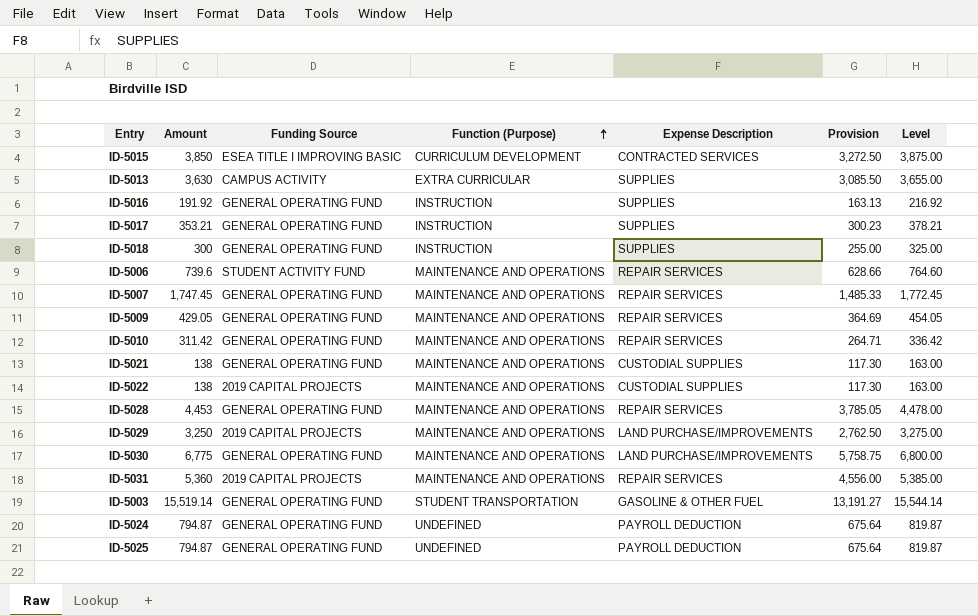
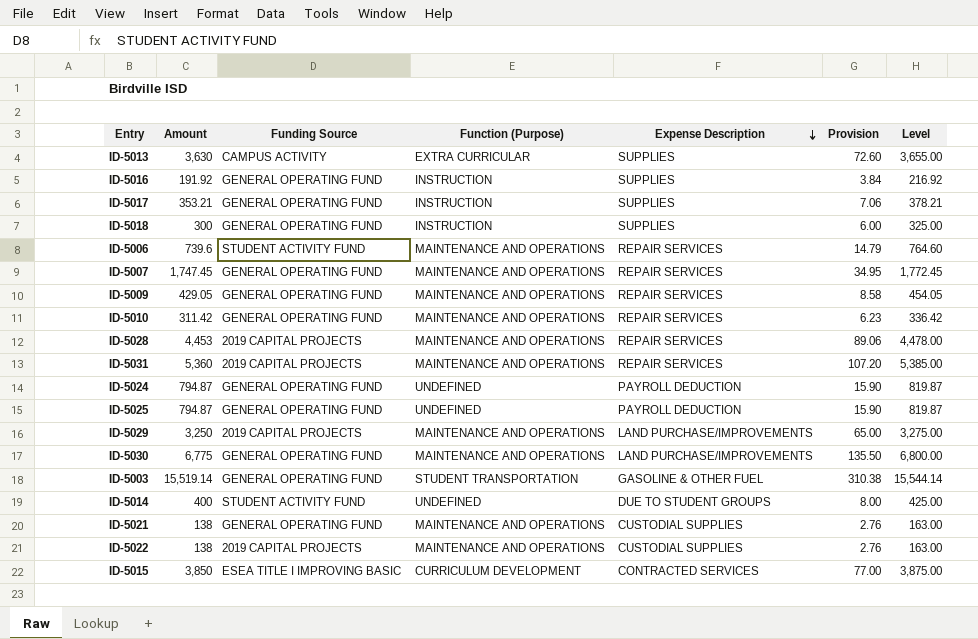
row order: Function (Purpose) ascending -> Expense Description descending
column Provision | formula: [Amount] * 0.85 -> [Amount] * 0.02
ID-5028 | Funding Source: GENERAL OPERATING FUND -> 2019 CAPITAL PROJECTS
row ID-5014: none -> 400 | STUDENT ACTIVITY FUND | UNDEFINED | DUE TO STUDENT GROUPS | 8.00 | 425.00

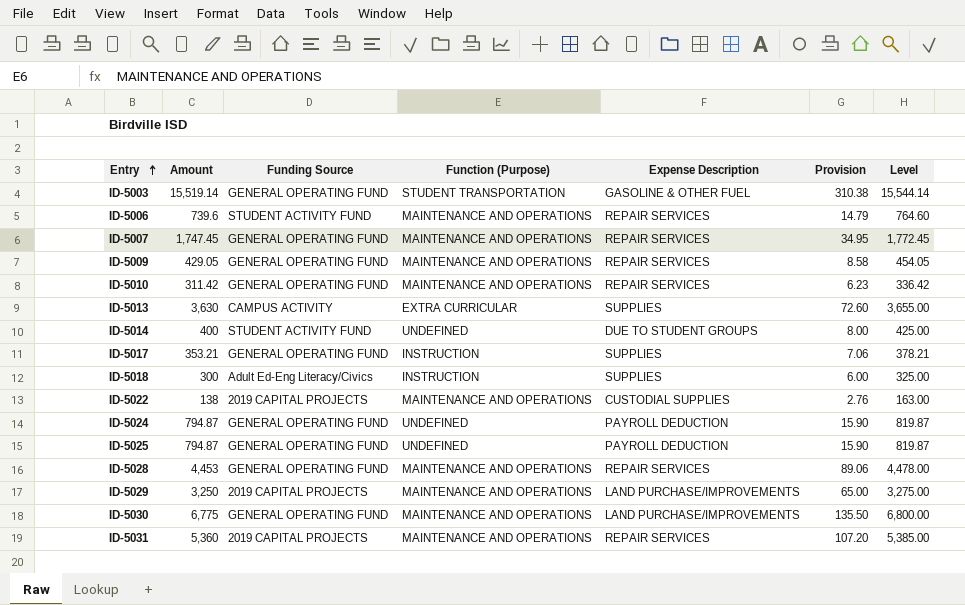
row order: Expense Description descending -> Entry ascending
row ID-5016: 191.92 | GENERAL OPERATING FUND | INSTRUCTION | SUPPLIES | 3.84 | 216.92 -> none
row ID-5021: 138 | GENERAL OPERATING FUND | MAINTENANCE AND OPERATIONS | CUSTODIAL SUPPLIES | 2.76 | 163.00 -> none
row ID-5015: 3,850 | ESEA TITLE I IMPROVING BASIC | CURRICULUM DEVELOPMENT | CONTRACTED SERVICES | 77.00 | 3,875.00 -> none
ID-5018 | Funding Source: GENERAL OPERATING FUND -> Adult Ed-Eng Literacy/Civics
ID-5028 | Funding Source: 2019 CAPITAL PROJECTS -> GENERAL OPERATING FUND

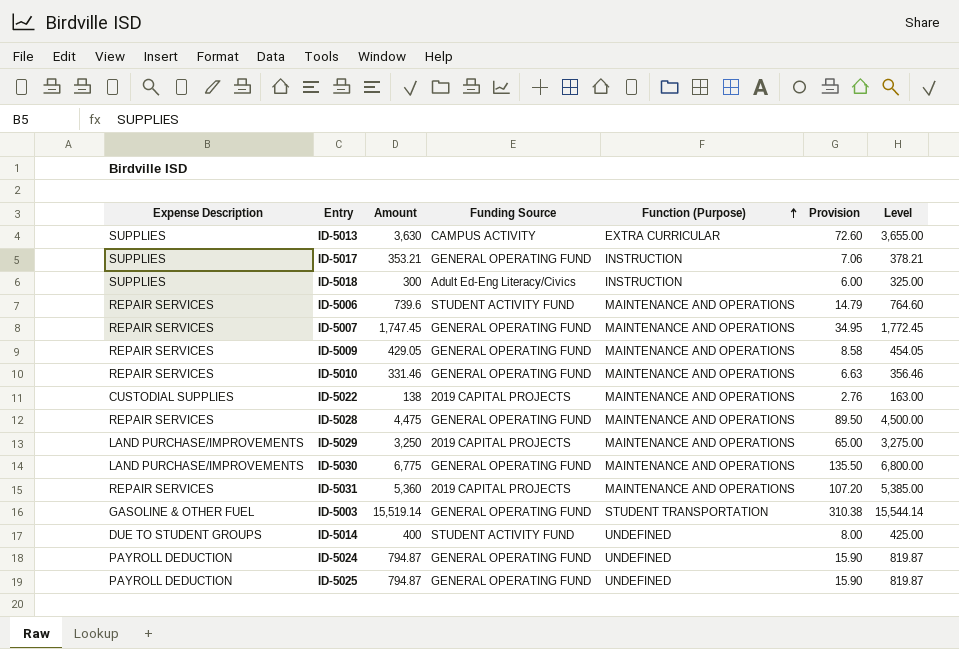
row order: Entry ascending -> Function (Purpose) ascending
column Expense Description | position: 5 -> 1
ID-5010 | Amount: 311.42 -> 331.46
ID-5010 | Provision: 6.23 -> 6.63
ID-5010 | Level: 336.42 -> 356.46
ID-5028 | Amount: 4,453 -> 4,475
ID-5028 | Provision: 89.06 -> 89.50
ID-5028 | Level: 4,478.00 -> 4,500.00

